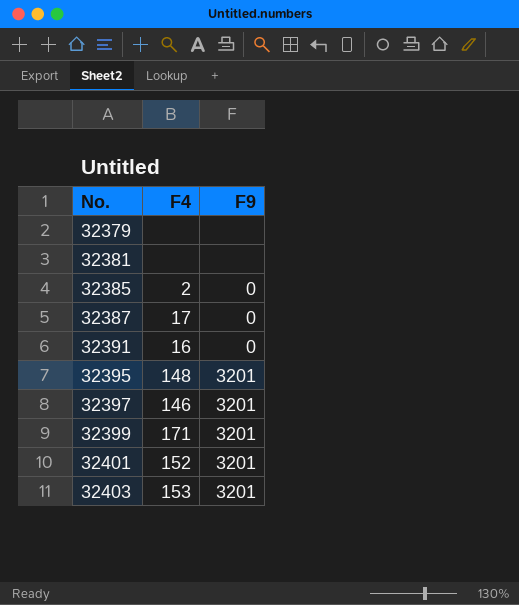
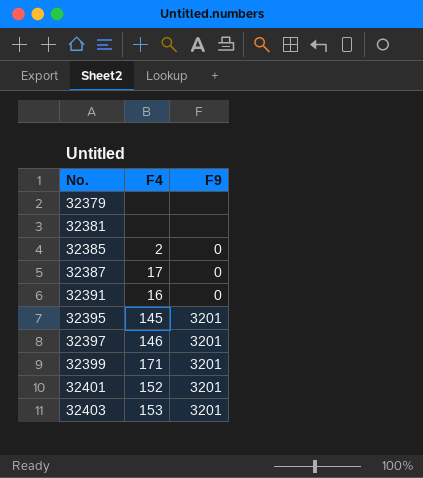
32395 | F4: 148 -> 145

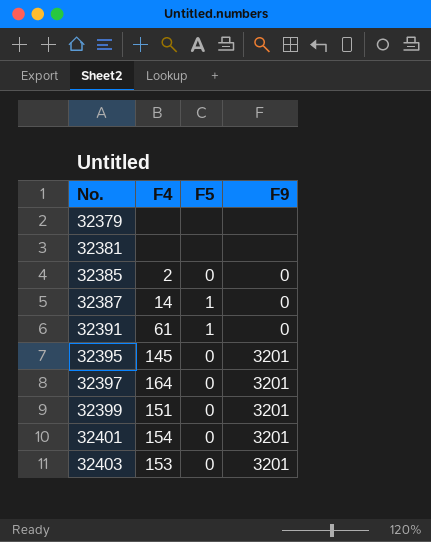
column F5 | position: none -> 3
32387 | F4: 17 -> 14
32391 | F4: 16 -> 61
32397 | F4: 146 -> 164
32399 | F4: 171 -> 151
32401 | F4: 152 -> 154

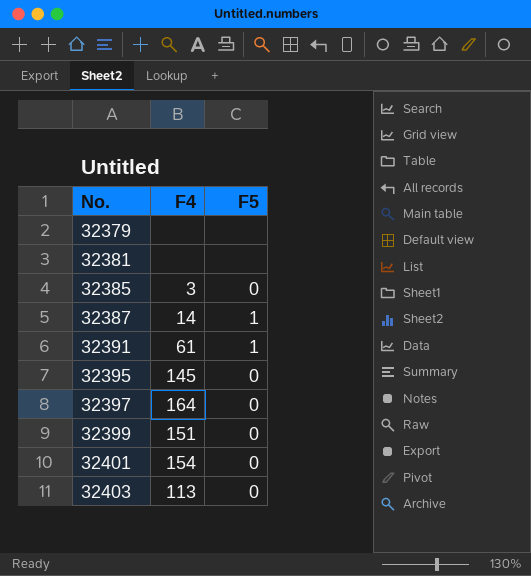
column F9 | position: 4 -> none
32385 | F4: 2 -> 3
32403 | F4: 153 -> 113

